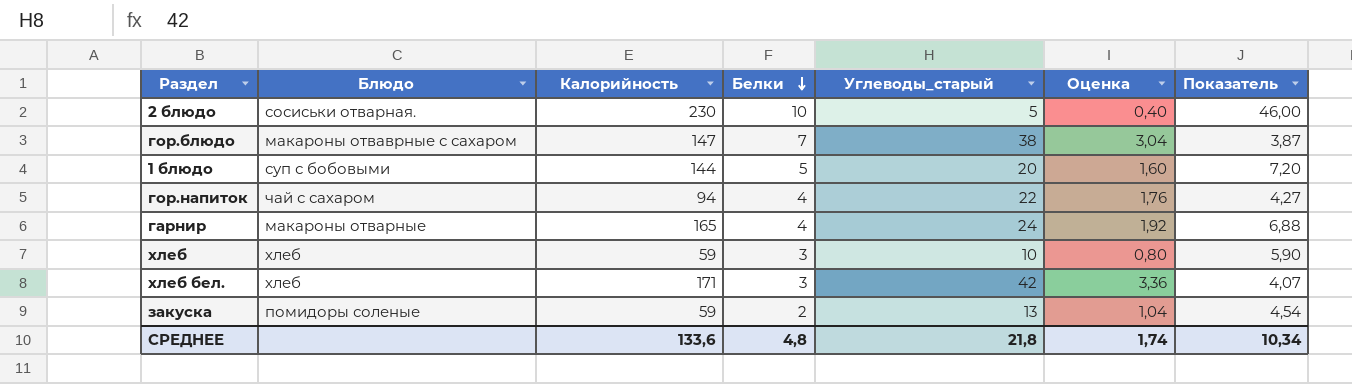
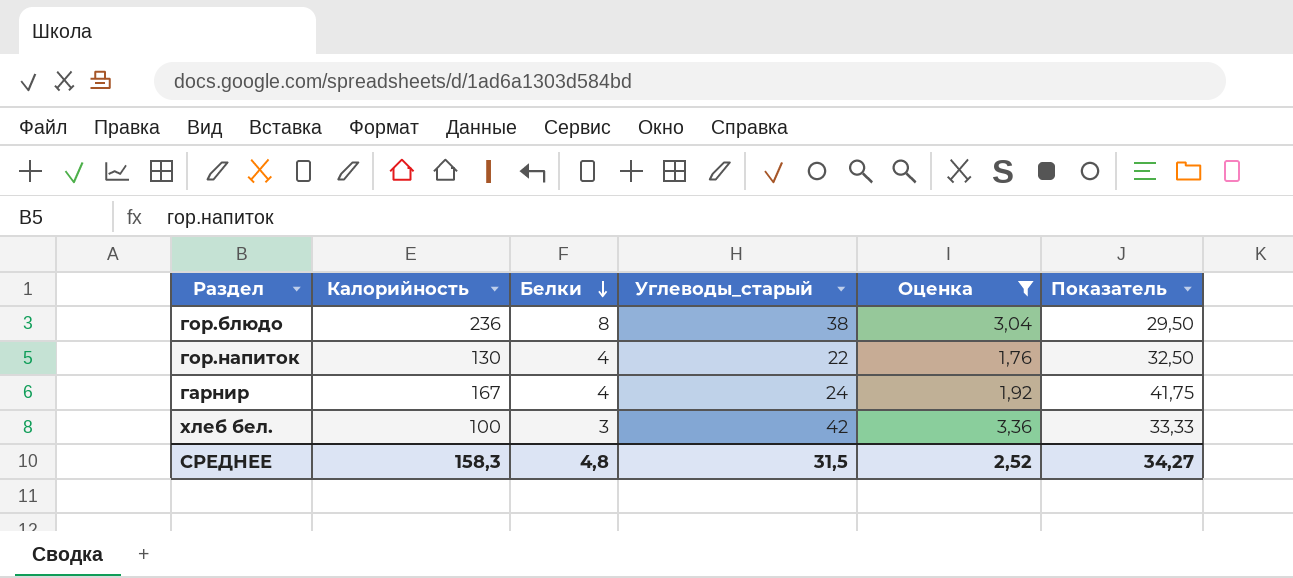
filter: none -> Оценка >= 1,76
column Блюдо | position: 2 -> none
column Показатель | formula: [Калорийность] / [Углеводы_старый] -> [Калорийность] / [Белки]
гор.блюдо | Калорийность: 147 -> 236
гор.блюдо | Белки: 7 -> 8
гор.напиток | Калорийность: 94 -> 130
гарнир | Калорийность: 165 -> 167
хлеб бел. | Калорийность: 171 -> 100
СРЕДНЕЕ | Калорийность: 133,6 -> 158,3
СРЕДНЕЕ | Углеводы_старый: 21,8 -> 31,5
СРЕДНЕЕ | Оценка: 1,74 -> 2,52
СРЕДНЕЕ | Показатель: 10,34 -> 34,27

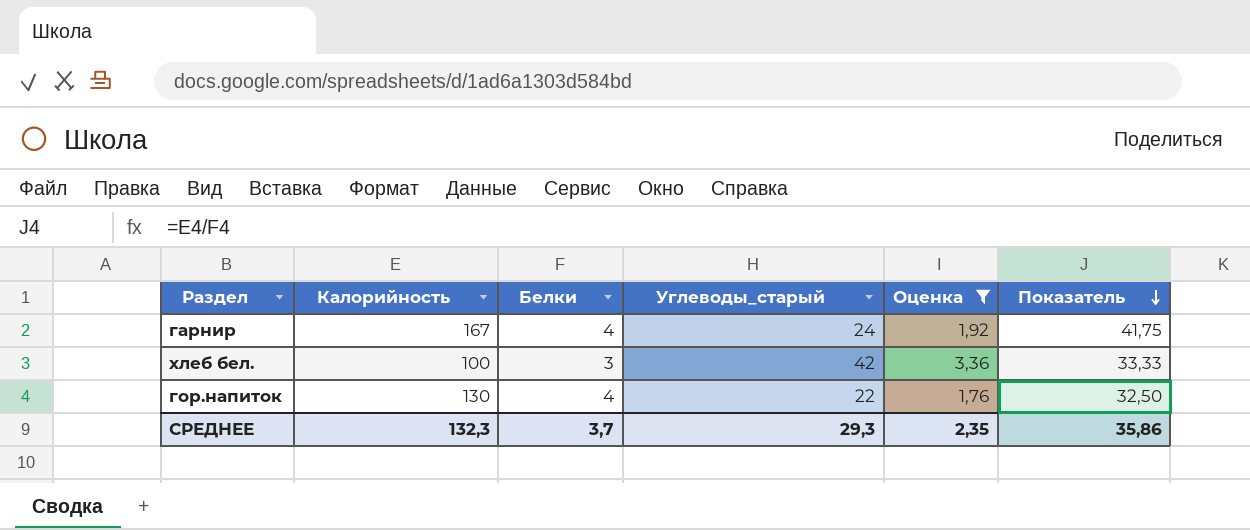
row order: Белки descending -> Показатель descending
row гор.блюдо: 236 | 8 | 38 | 3,04 | 29,50 -> none
СРЕДНЕЕ | Калорийность: 158,3 -> 132,3
СРЕДНЕЕ | Белки: 4,8 -> 3,7
СРЕДНЕЕ | Углеводы_старый: 31,5 -> 29,3
СРЕДНЕЕ | Оценка: 2,52 -> 2,35
СРЕДНЕЕ | Показатель: 34,27 -> 35,86

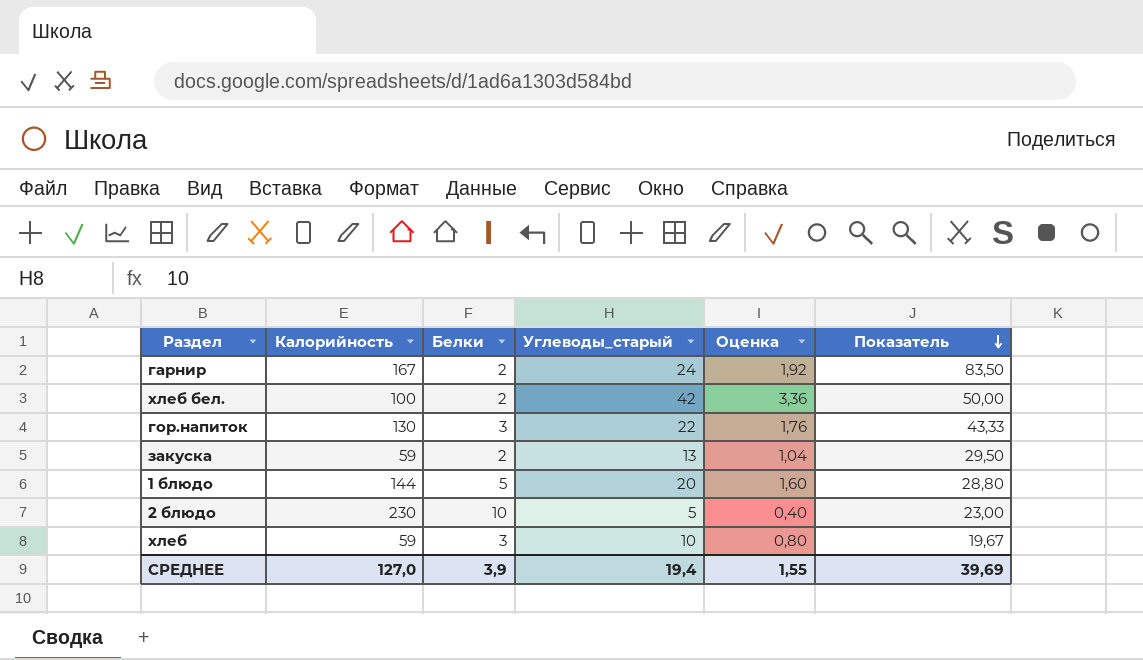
filter: Оценка >= 1,76 -> none
гарнир | Белки: 4 -> 2
гарнир | Показатель: 41,75 -> 83,50
хлеб бел. | Белки: 3 -> 2
хлеб бел. | Показатель: 33,33 -> 50,00
гор.напиток | Белки: 4 -> 3
гор.напиток | Показатель: 32,50 -> 43,33
СРЕДНЕЕ | Калорийность: 132,3 -> 127,0
СРЕДНЕЕ | Белки: 3,7 -> 3,9
СРЕДНЕЕ | Углеводы_старый: 29,3 -> 19,4
СРЕДНЕЕ | Оценка: 2,35 -> 1,55
СРЕДНЕЕ | Показатель: 35,86 -> 39,69

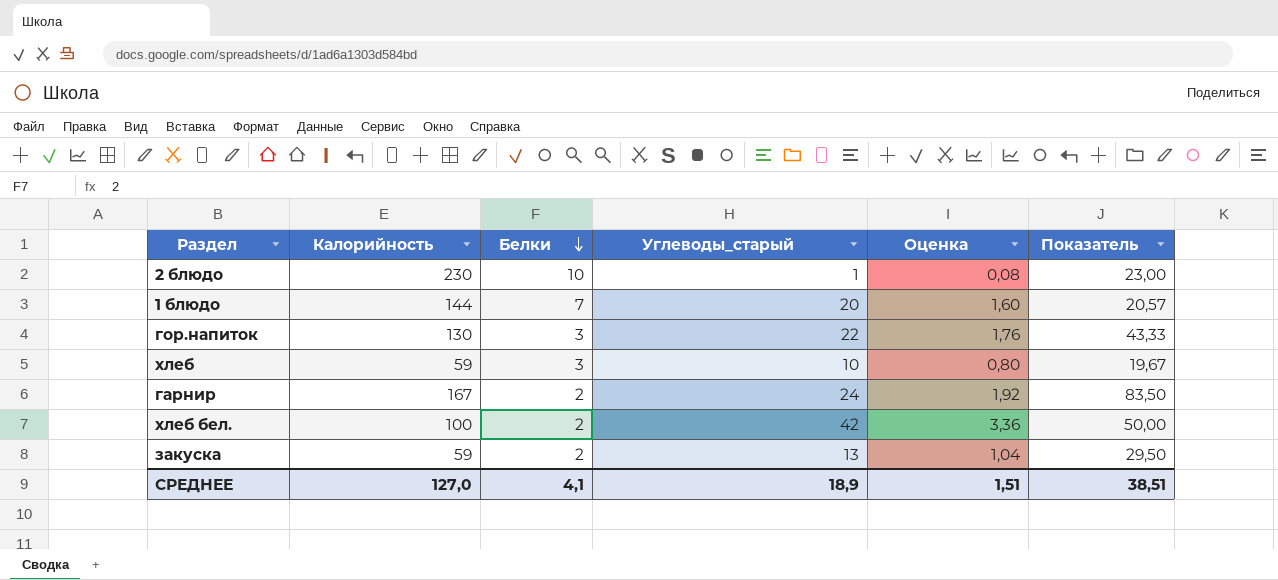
row order: Показатель descending -> Белки descending
2 блюдо | Углеводы_старый: 5 -> 1
2 блюдо | Оценка: 0,40 -> 0,08
1 блюдо | Белки: 5 -> 7
1 блюдо | Показатель: 28,80 -> 20,57
СРЕДНЕЕ | Белки: 3,9 -> 4,1
СРЕДНЕЕ | Углеводы_старый: 19,4 -> 18,9
СРЕДНЕЕ | Оценка: 1,55 -> 1,51
СРЕДНЕЕ | Показатель: 39,69 -> 38,51

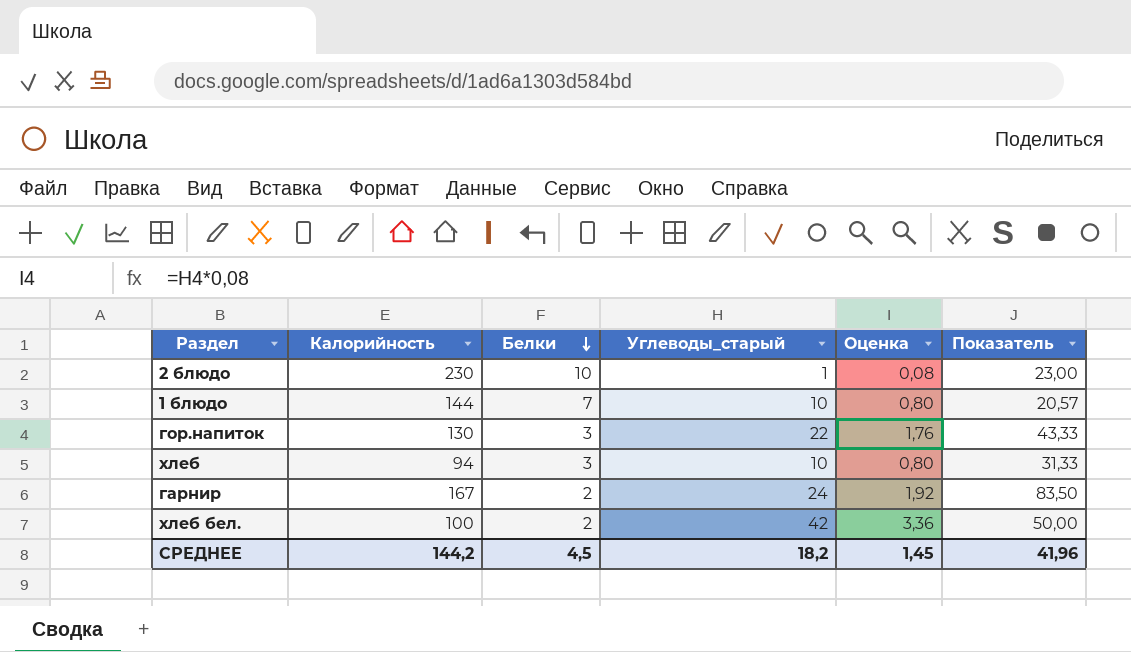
row закуска: 59 | 2 | 13 | 1,04 | 29,50 -> none
1 блюдо | Углеводы_старый: 20 -> 10
1 блюдо | Оценка: 1,60 -> 0,80
хлеб | Калорийность: 59 -> 94
хлеб | Показатель: 19,67 -> 31,33
СРЕДНЕЕ | Калорийность: 127,0 -> 144,2
СРЕДНЕЕ | Белки: 4,1 -> 4,5
СРЕДНЕЕ | Углеводы_старый: 18,9 -> 18,2
СРЕДНЕЕ | Оценка: 1,51 -> 1,45
СРЕДНЕЕ | Показатель: 38,51 -> 41,96

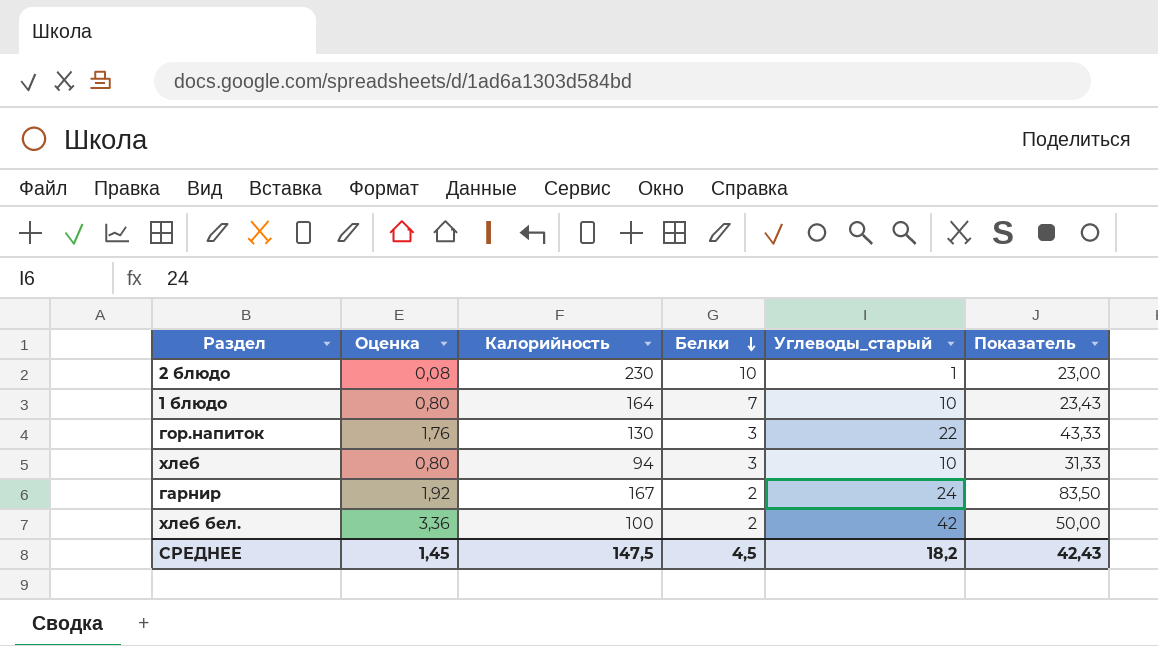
column Оценка | position: 5 -> 2
1 блюдо | Калорийность: 144 -> 164
1 блюдо | Показатель: 20,57 -> 23,43
СРЕДНЕЕ | Калорийность: 144,2 -> 147,5
СРЕДНЕЕ | Показатель: 41,96 -> 42,43

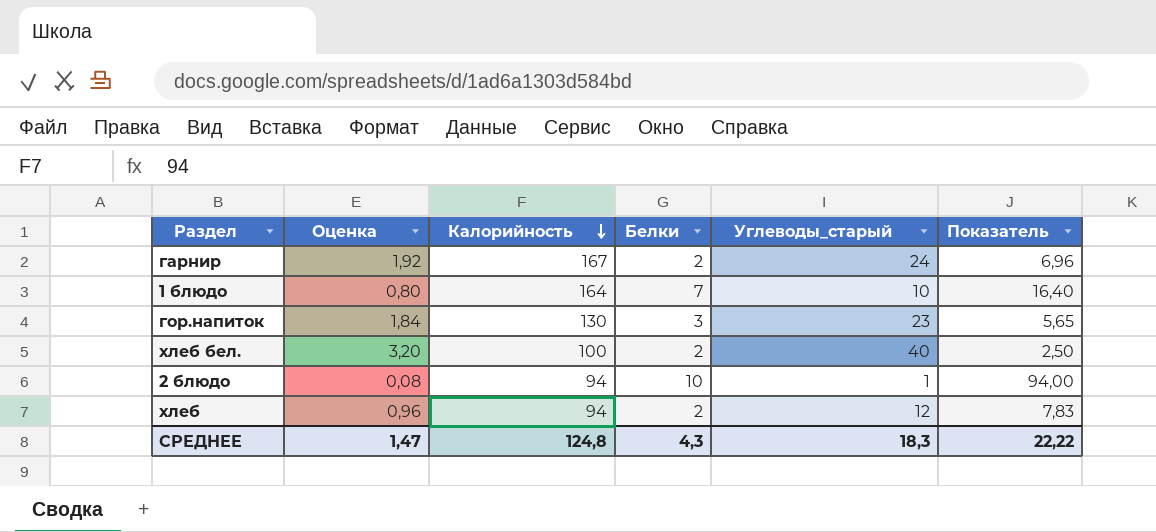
row order: Белки descending -> Калорийность descending
column Показатель | formula: [Калорийность] / [Белки] -> [Калорийность] / [Углеводы_старый]
гор.напиток | Оценка: 1,76 -> 1,84
гор.напиток | Углеводы_старый: 22 -> 23
хлеб бел. | Оценка: 3,36 -> 3,20
хлеб бел. | Углеводы_старый: 42 -> 40
2 блюдо | Калорийность: 230 -> 94
хлеб | Оценка: 0,80 -> 0,96
хлеб | Белки: 3 -> 2
хлеб | Углеводы_старый: 10 -> 12
СРЕДНЕЕ | Оценка: 1,45 -> 1,47
СРЕДНЕЕ | Калорийность: 147,5 -> 124,8
СРЕДНЕЕ | Белки: 4,5 -> 4,3
СРЕДНЕЕ | Углеводы_старый: 18,2 -> 18,3
СРЕДНЕЕ | Показатель: 42,43 -> 22,22

